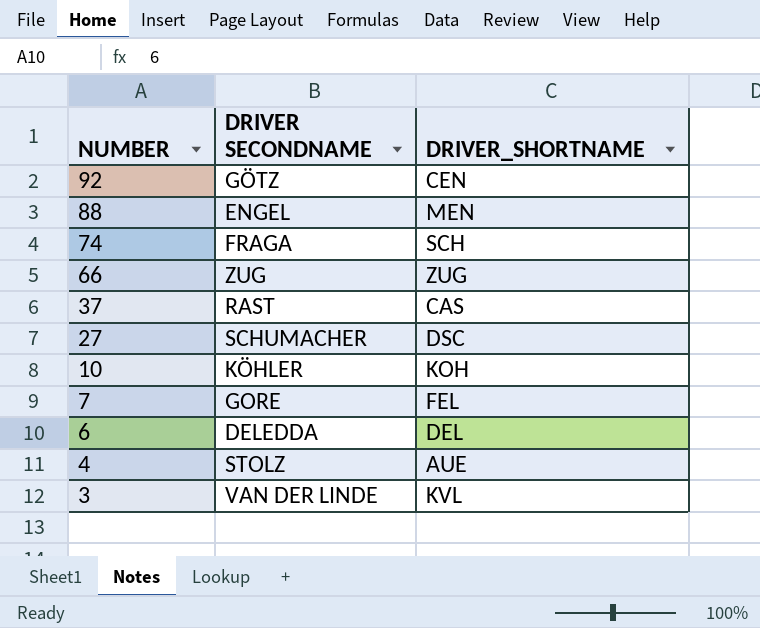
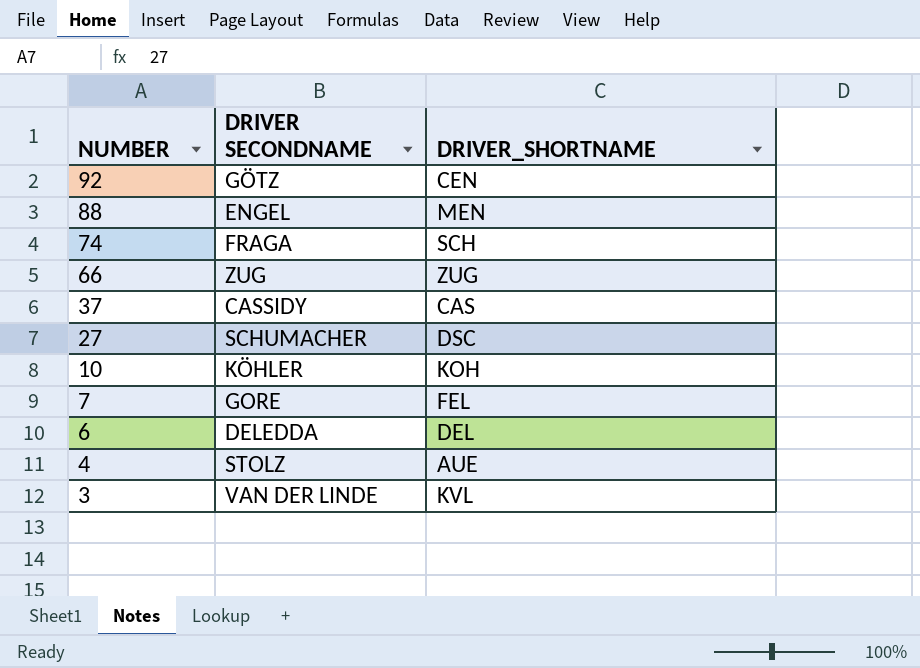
37 | DRIVER SECONDNAME: RAST -> CASSIDY

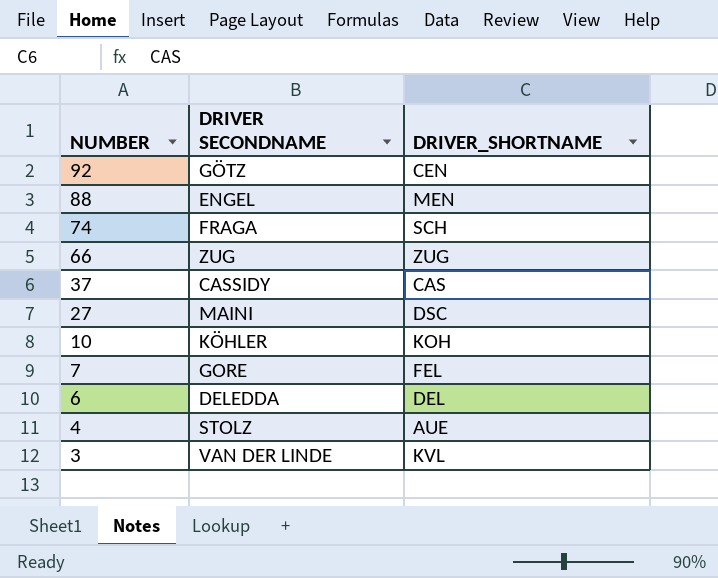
27 | DRIVER SECONDNAME: SCHUMACHER -> MAINI

